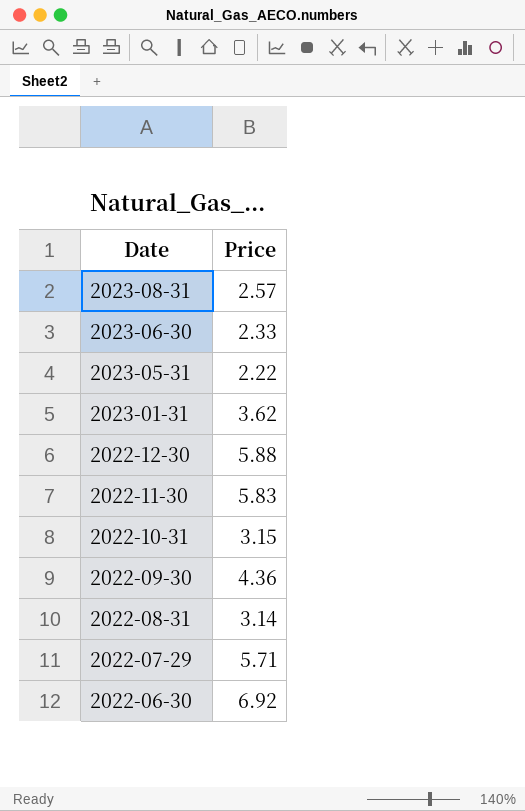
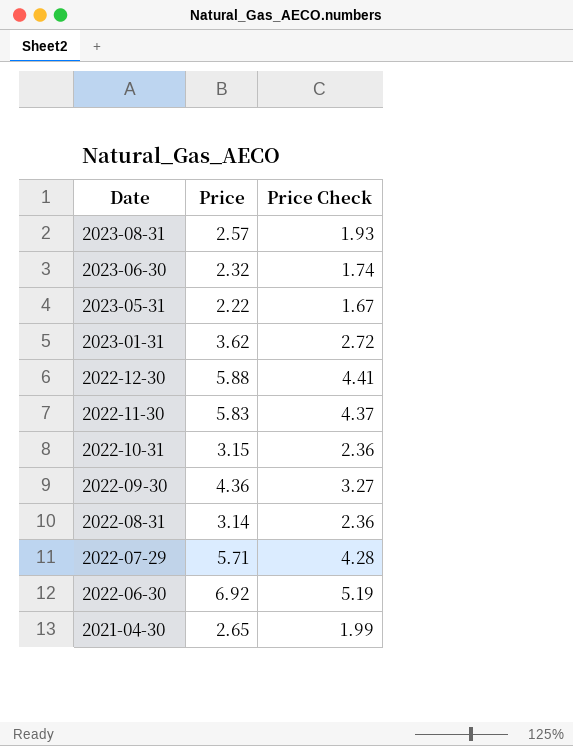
column Price Check | formula: none -> [Price] * 0.75
2023-06-30 | Price: 2.33 -> 2.32
row 2021-04-30: none -> 2.65 | 1.99

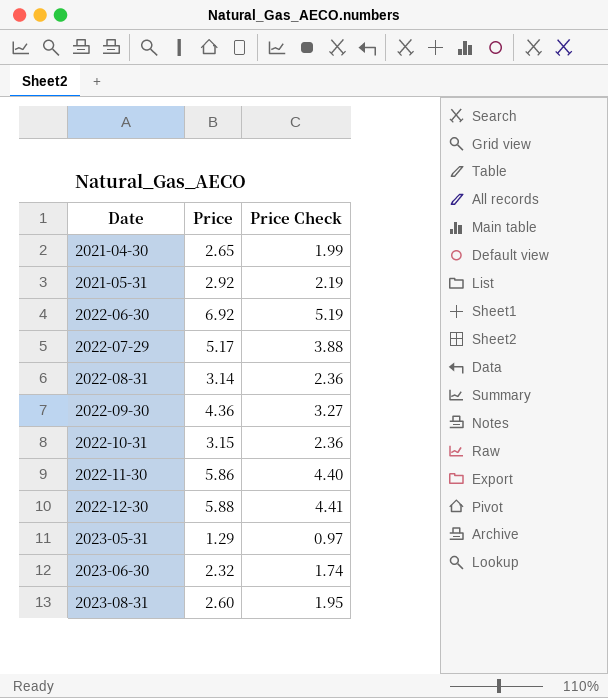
row order: Date descending -> Date ascending
row 2023-01-31: 3.62 | 2.72 -> none
row 2021-05-31: none -> 2.92 | 2.19
2022-07-29 | Price: 5.71 -> 5.17
2022-07-29 | Price Check: 4.28 -> 3.88
2022-11-30 | Price: 5.83 -> 5.86
2022-11-30 | Price Check: 4.37 -> 4.40
2023-05-31 | Price: 2.22 -> 1.29
2023-05-31 | Price Check: 1.67 -> 0.97
2023-08-31 | Price: 2.57 -> 2.60
2023-08-31 | Price Check: 1.93 -> 1.95

